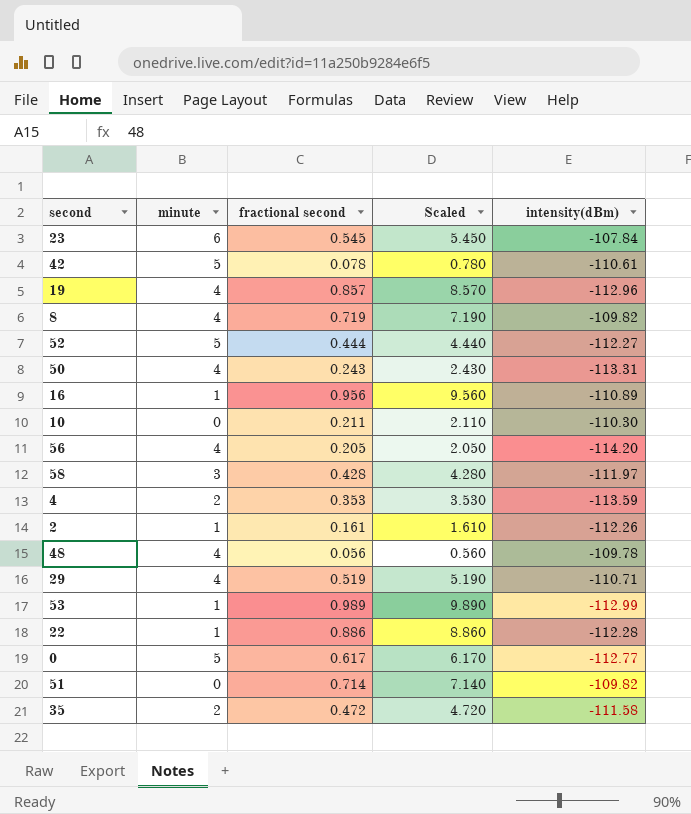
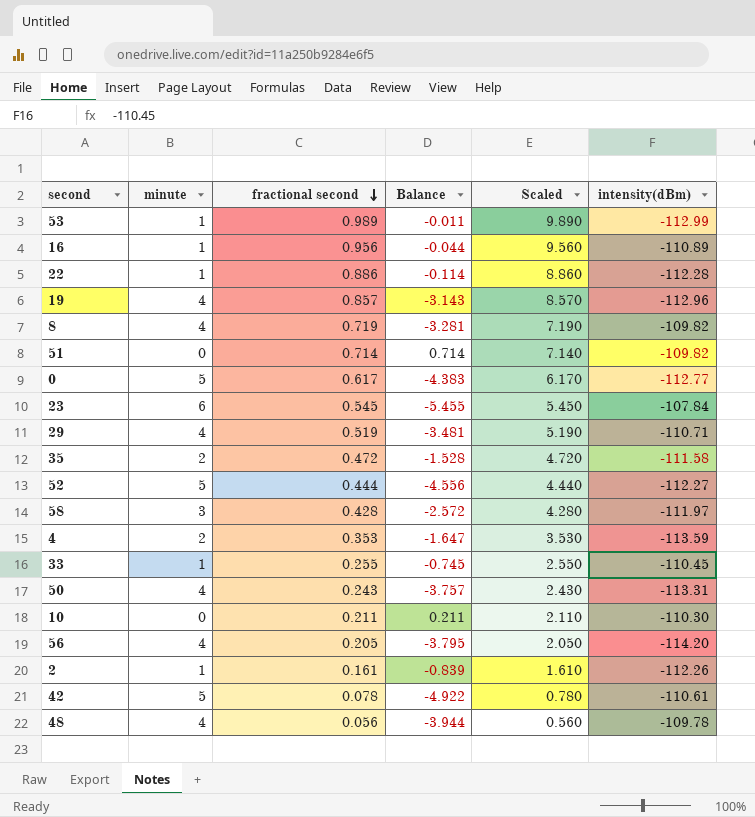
row order: none -> fractional second descending
column Balance | formula: none -> [fractional second] - [minute]
row 33: none -> 1 | 0.255 | -0.745 | 2.550 | -110.45

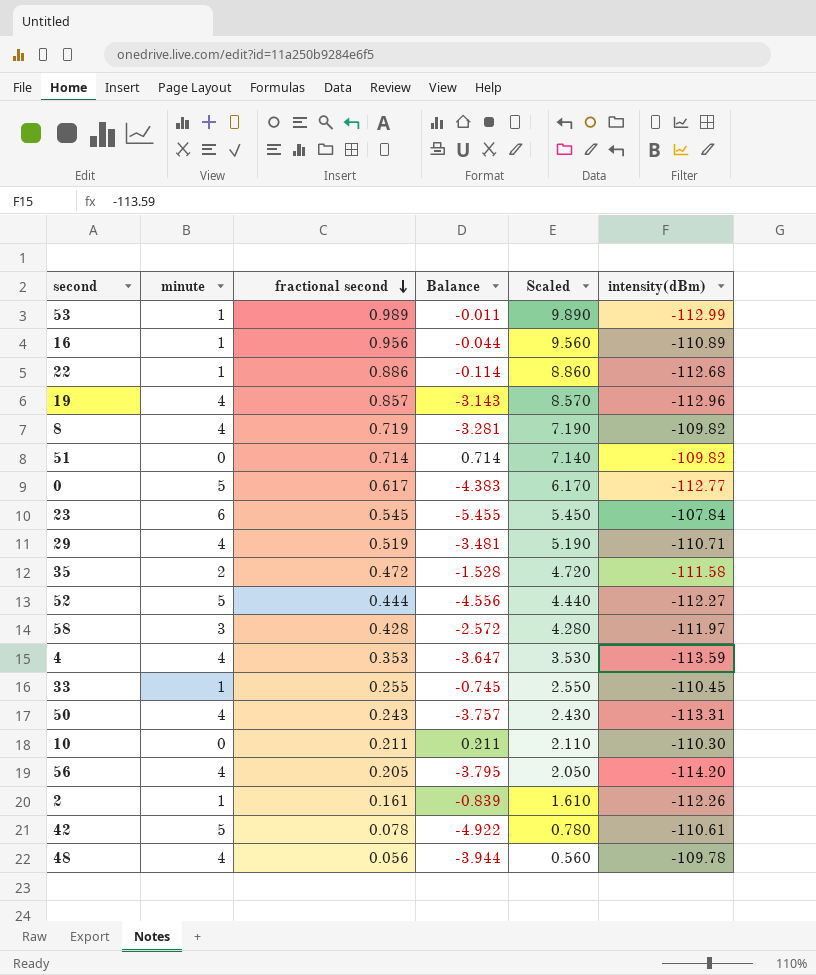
22 | intensity(dBm): -112.28 -> -112.68
4 | minute: 2 -> 4
4 | Balance: -1.647 -> -3.647

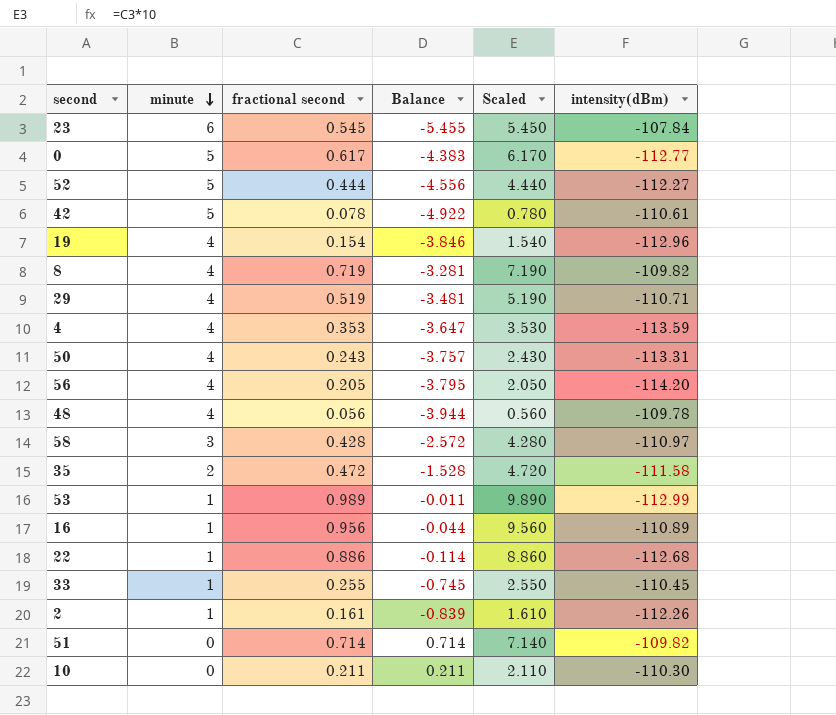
row order: fractional second descending -> minute descending
19 | fractional second: 0.857 -> 0.154
19 | Balance: -3.143 -> -3.846
19 | Scaled: 8.570 -> 1.540
58 | intensity(dBm): -111.97 -> -110.97

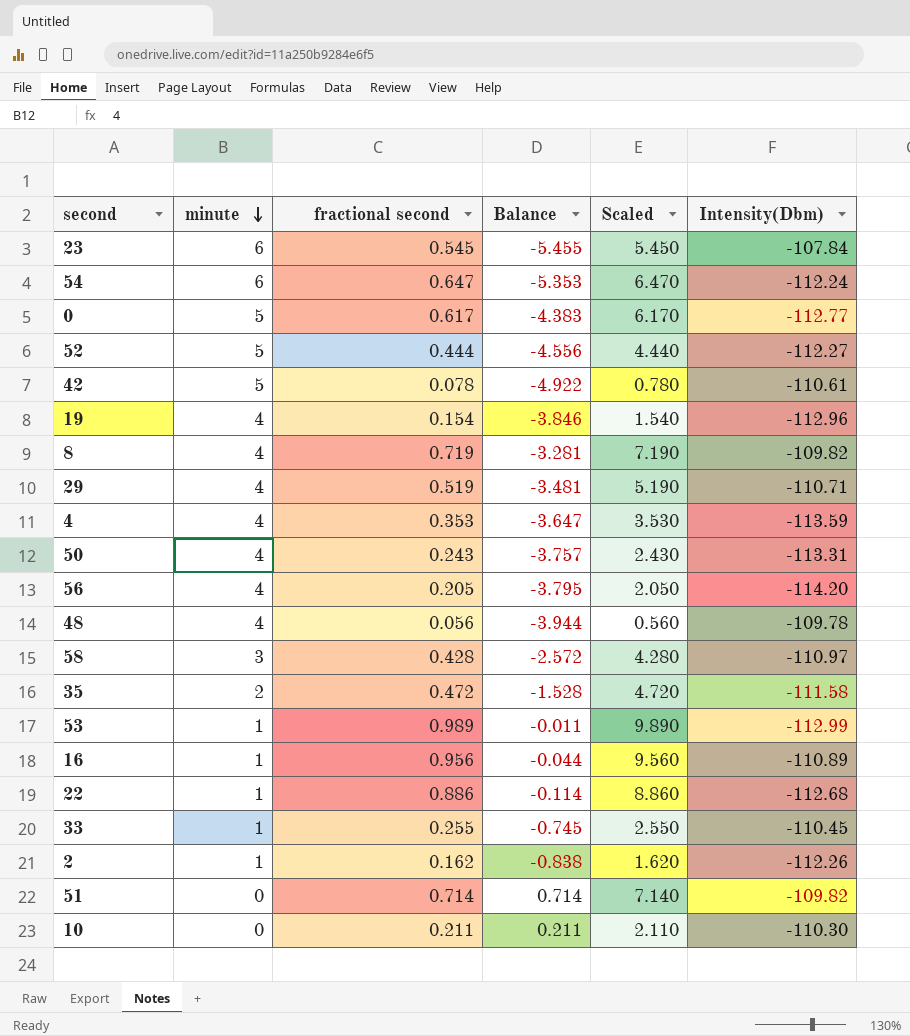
column name: intensity(dBm) -> Intensity(Dbm)
row 54: none -> 6 | 0.647 | -5.353 | 6.470 | -112.24
2 | fractional second: 0.161 -> 0.162
2 | Balance: -0.839 -> -0.838
2 | Scaled: 1.610 -> 1.620

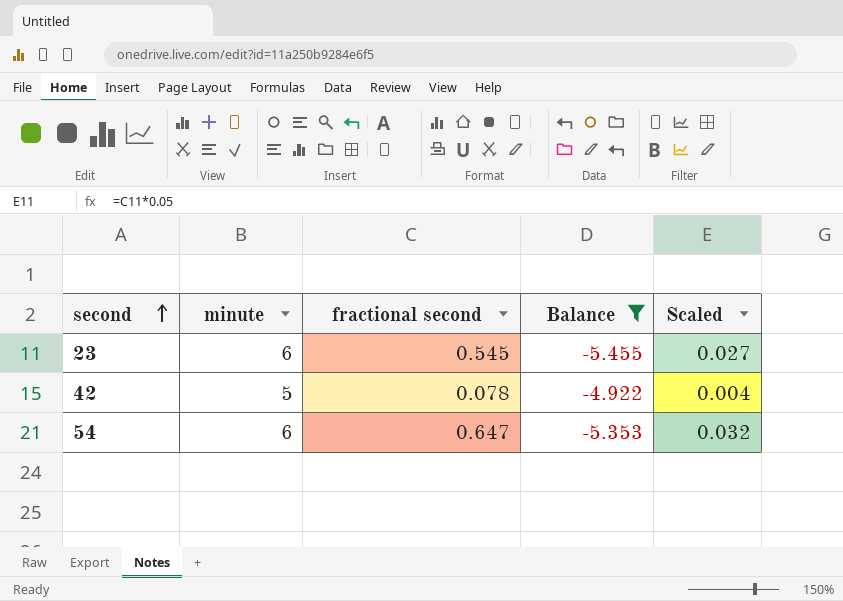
filter: none -> Balance <= -4.922
row order: minute descending -> second ascending
column Intensity(Dbm) | position: 6 -> none
column Scaled | formula: [fractional second] * 10 -> [fractional second] * 0.05

